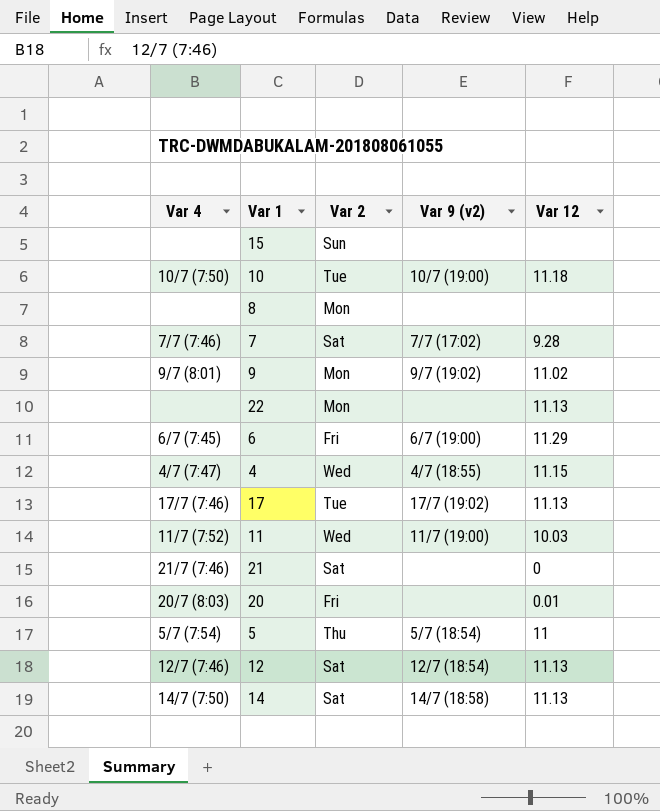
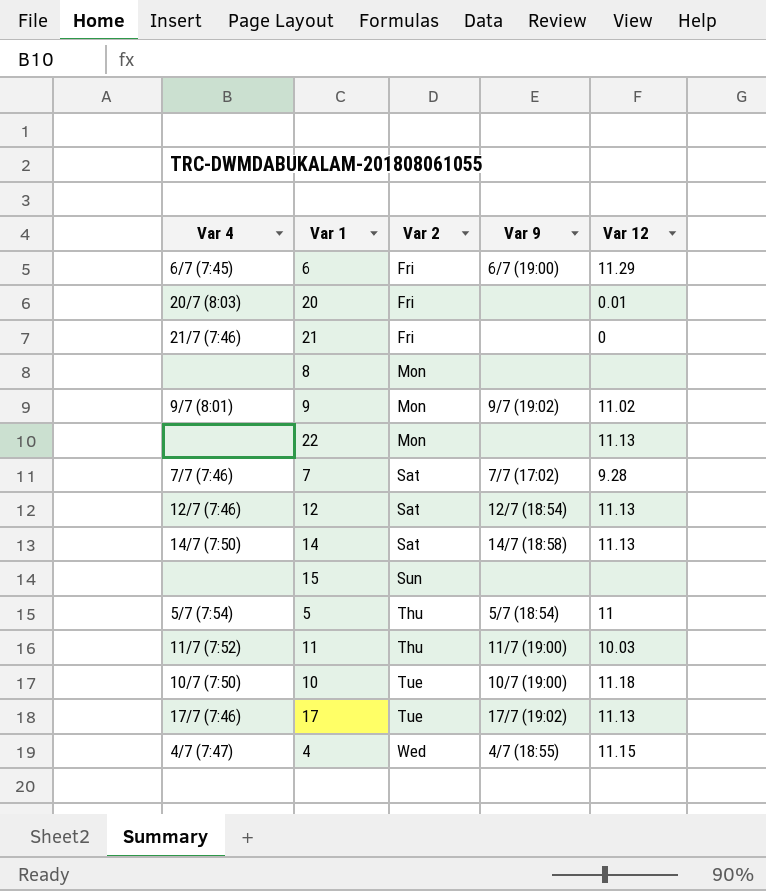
row order: none -> Var 2 ascending
column name: Var 9 (v2) -> Var 9
21 | Var 2: Sat -> Fri
11 | Var 2: Wed -> Thu

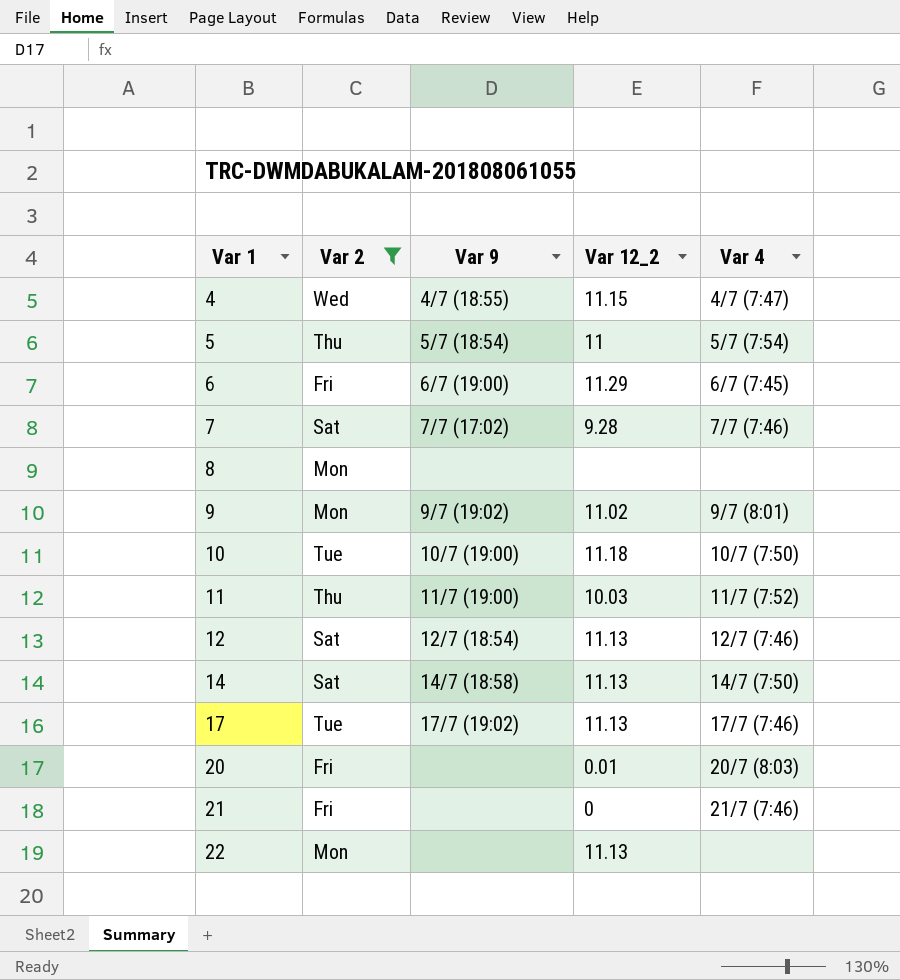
filter: none -> Var 2 != Sun
row order: Var 2 ascending -> Var 1 ascending
column name: Var 12 -> Var 12_2
column Var 4 | position: 1 -> 5

